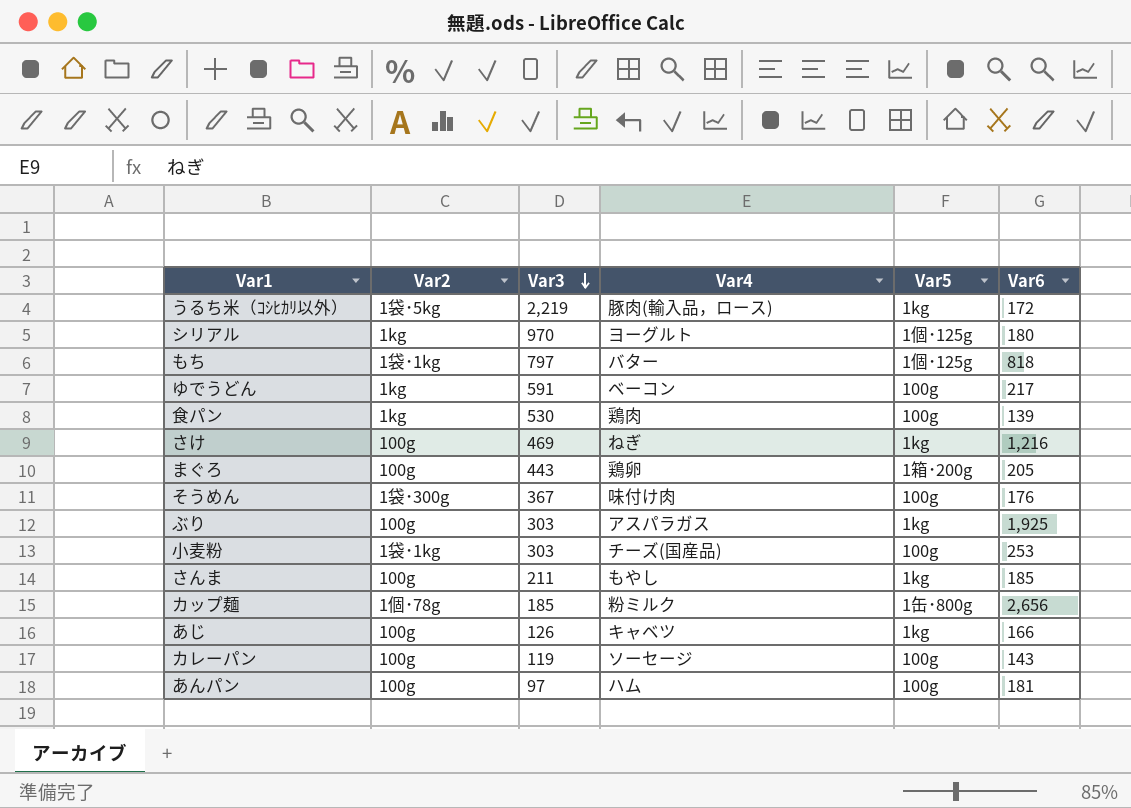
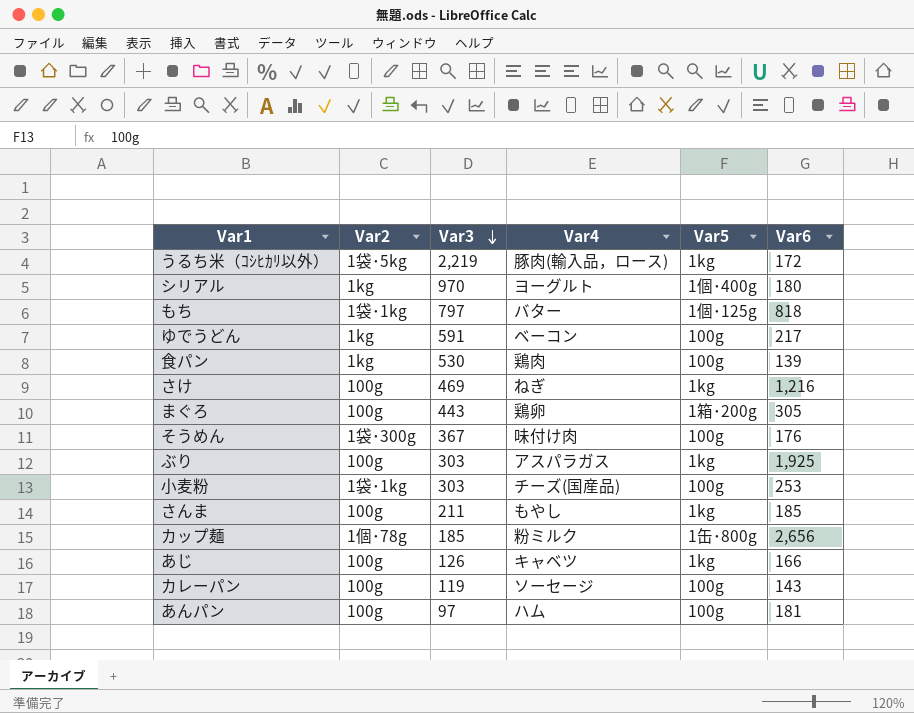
シリアル | Var5: 1個･125g -> 1個･400g
まぐろ | Var6: 205 -> 305

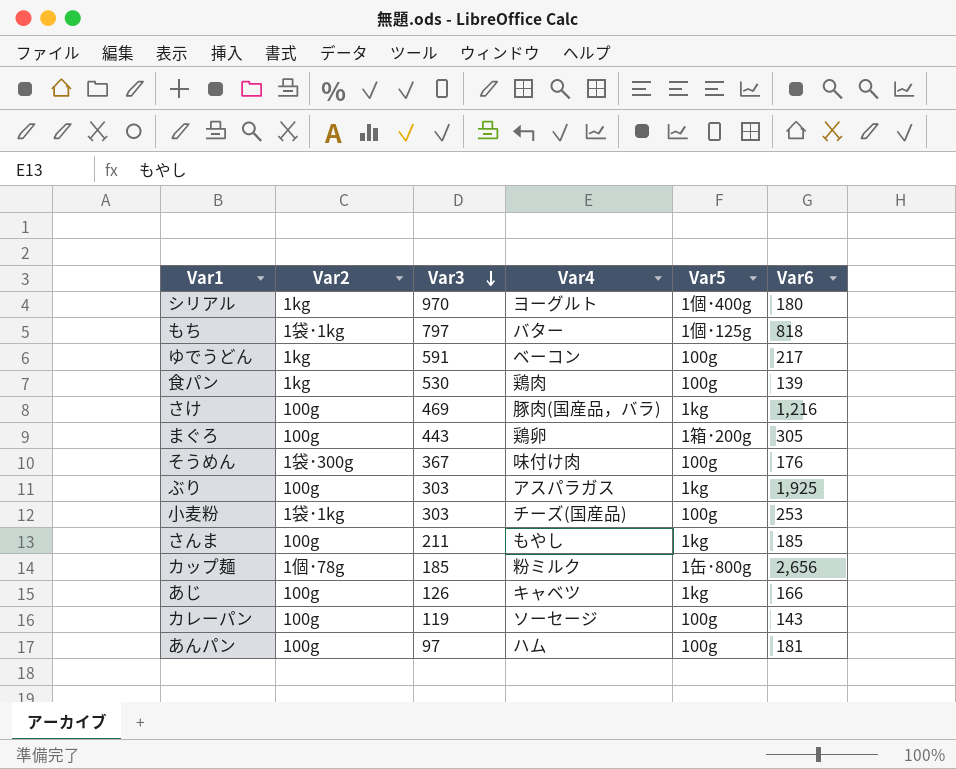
row うるち米（ｺｼﾋｶﾘ以外）: 1袋･5kg | 2,219 | 豚肉(輸入品，ロース) | 1kg | 172 -> none
さけ | Var4: ねぎ -> 豚肉(国産品，バラ)

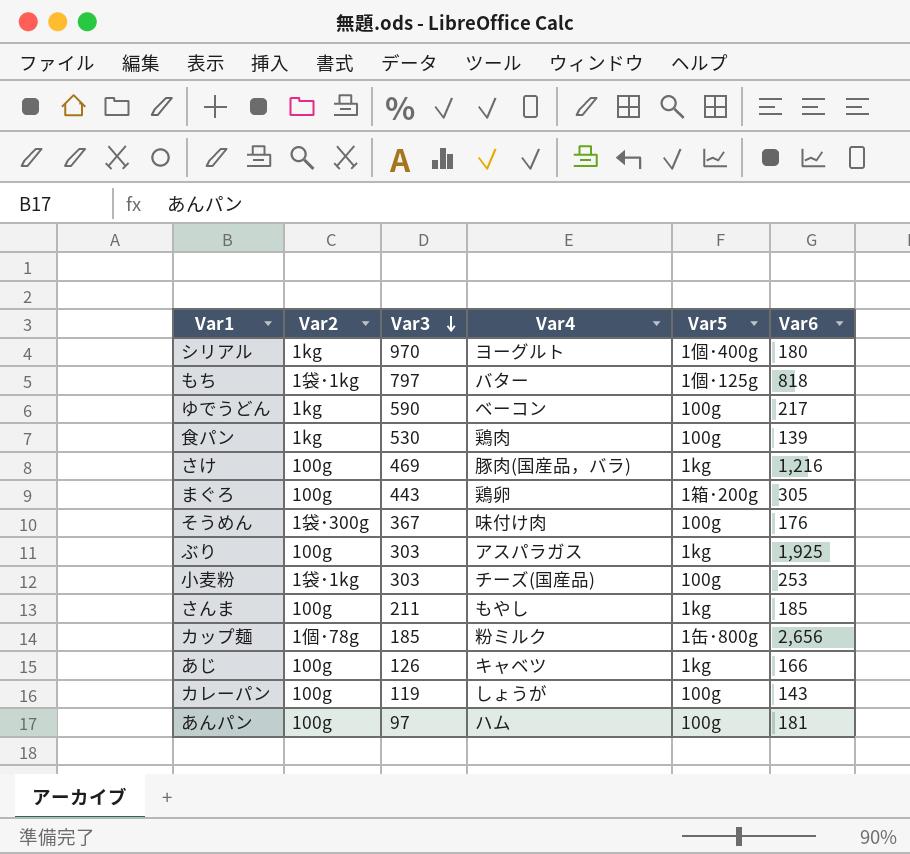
ゆでうどん | Var3: 591 -> 590
カレーパン | Var4: ソーセージ -> しょうが

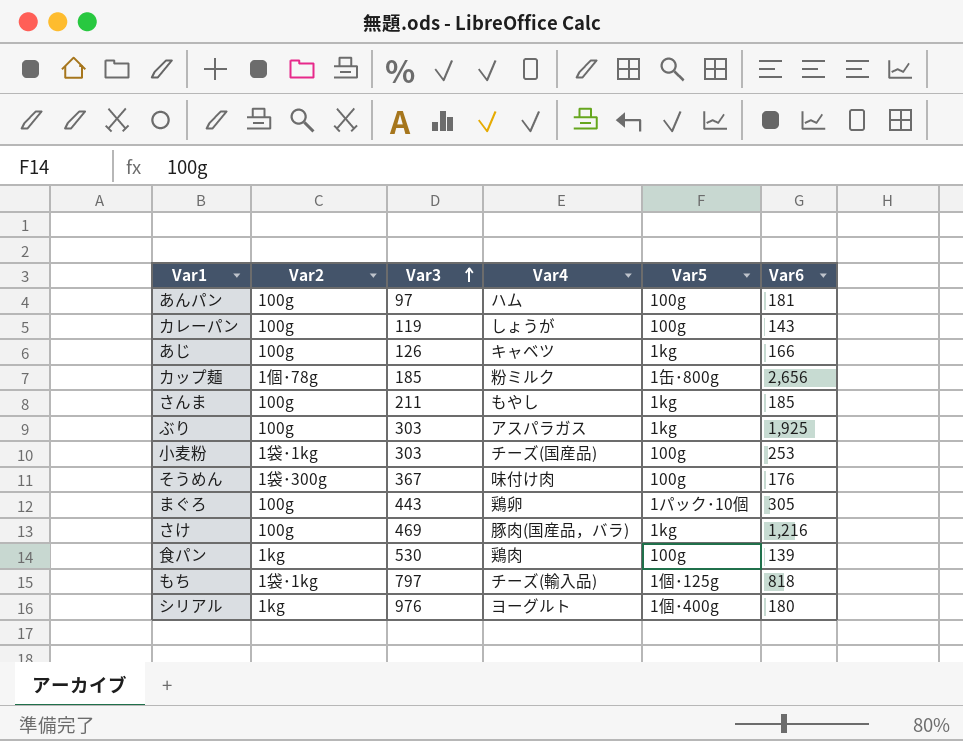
row order: Var3 descending -> Var3 ascending
row ゆでうどん: 1kg | 590 | ベーコン | 100g | 217 -> none
まぐろ | Var5: 1箱･200g -> 1パック･10個
もち | Var4: バター -> チーズ(輸入品)
シリアル | Var3: 970 -> 976

